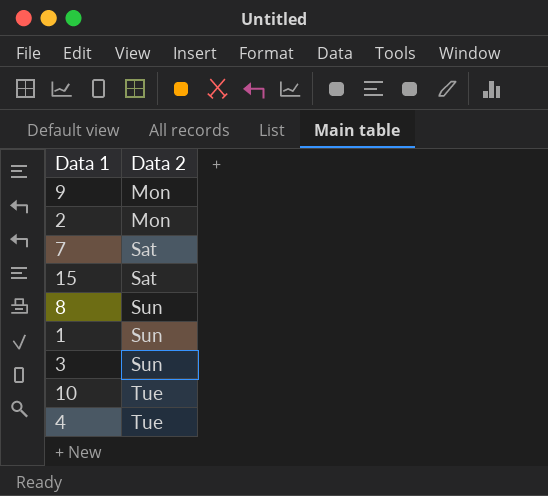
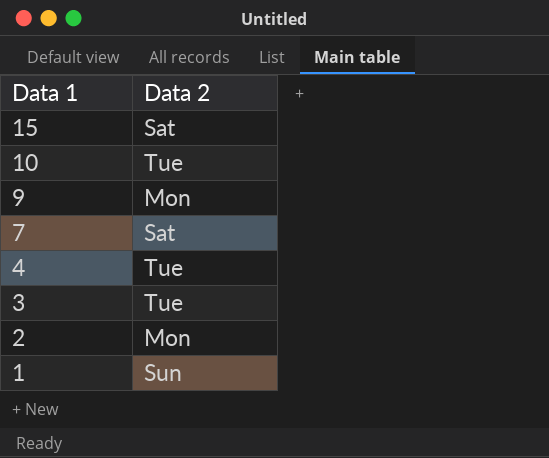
row order: Data 2 ascending -> Data 1 descending
row 8: Sun -> none
3 | Data 2: Sun -> Tue

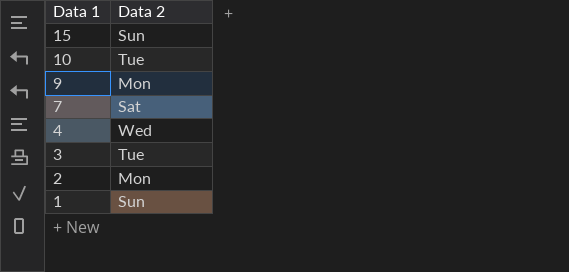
15 | Data 2: Sat -> Sun
4 | Data 2: Tue -> Wed

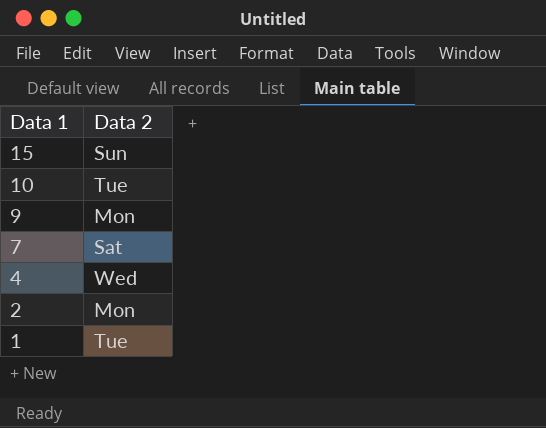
row 3: Tue -> none
1 | Data 2: Sun -> Tue

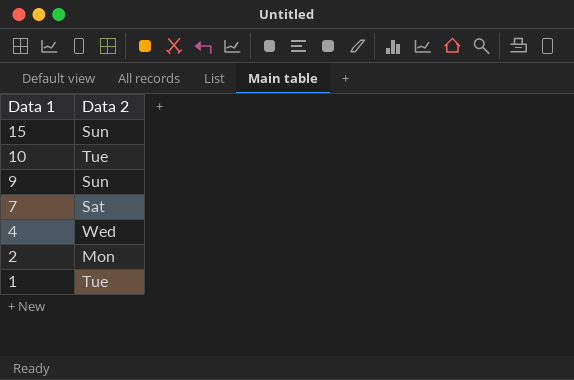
9 | Data 2: Mon -> Sun

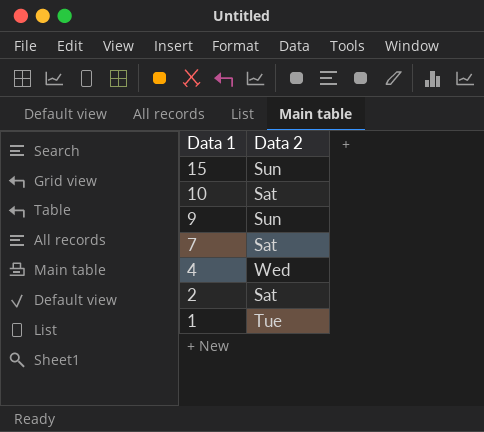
10 | Data 2: Tue -> Sat
2 | Data 2: Mon -> Sat

